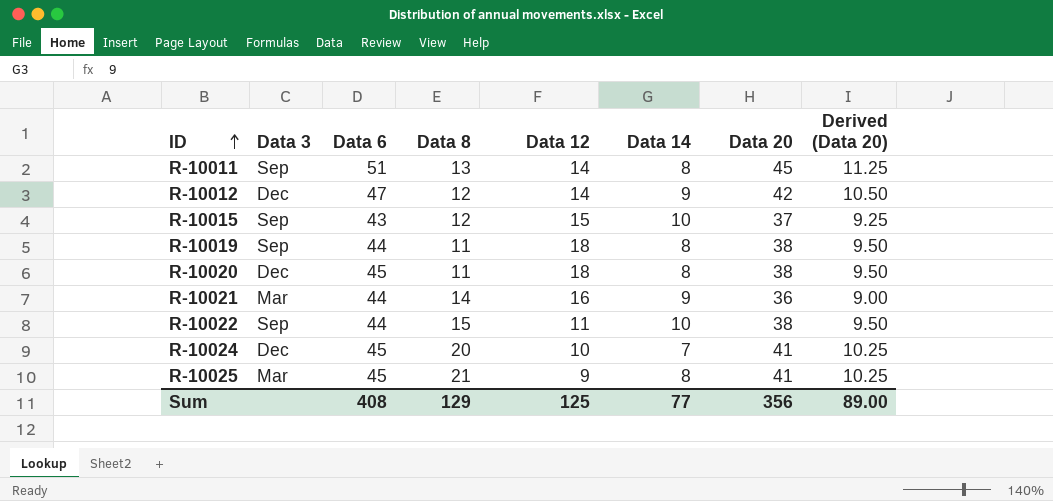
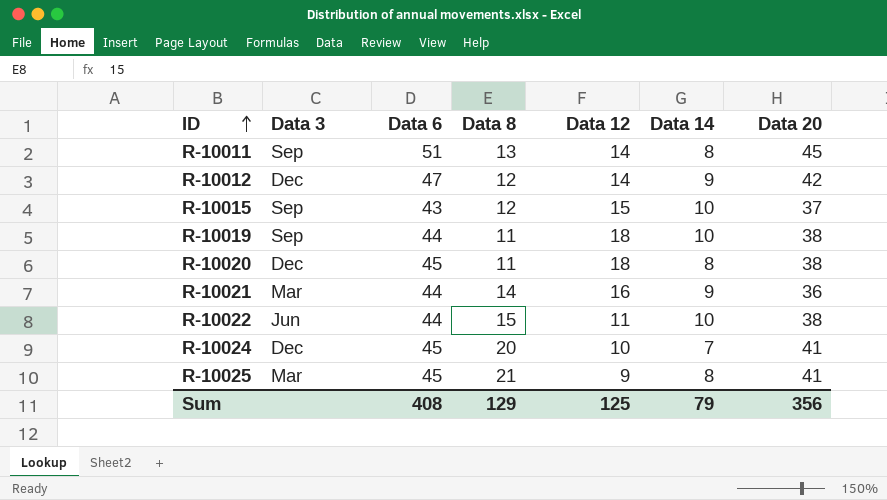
column Derived (Data 20) | formula: [Data 20] * 0.25 -> none
R-10019 | Data 14: 8 -> 10
R-10022 | Data 3: Sep -> Jun
Sum | Data 14: 77 -> 79

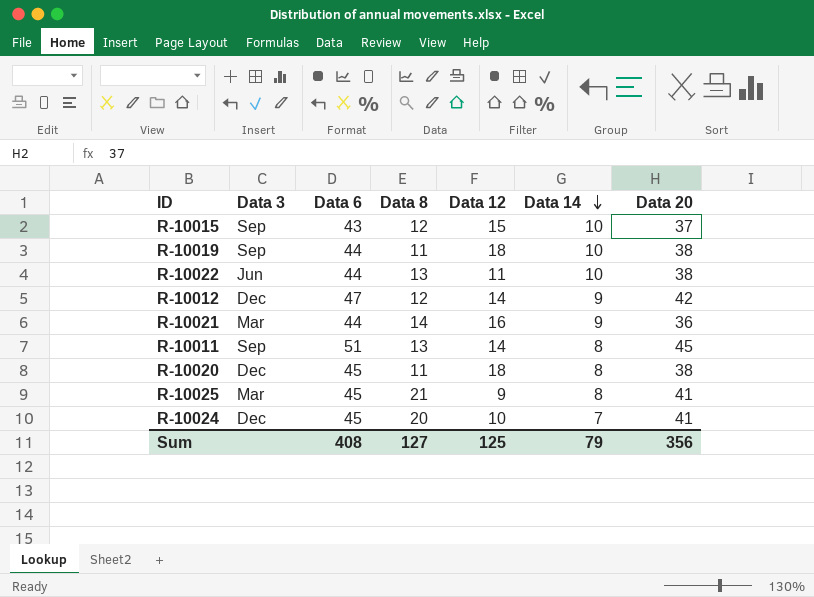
row order: ID ascending -> Data 14 descending
R-10022 | Data 8: 15 -> 13
Sum | Data 8: 129 -> 127

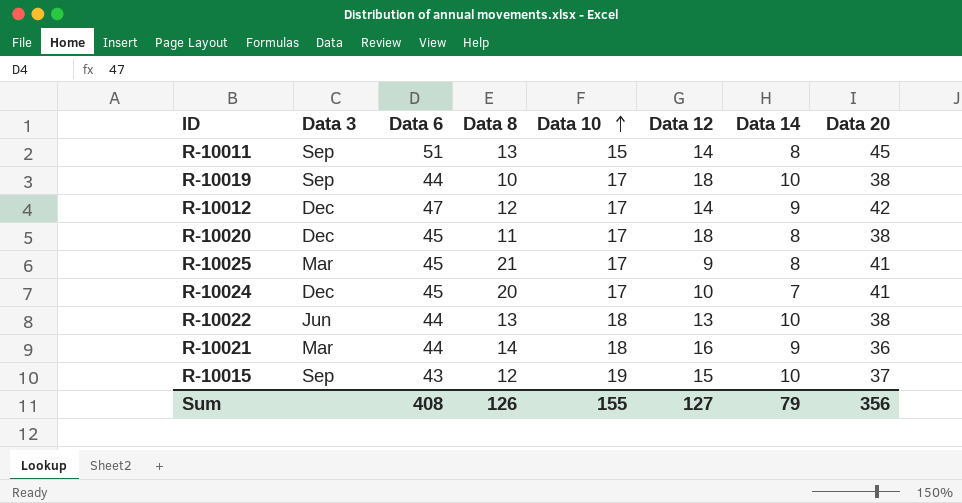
row order: Data 14 descending -> Data 10 ascending
column Data 10 | position: none -> 5
R-10019 | Data 8: 11 -> 10
R-10022 | Data 12: 11 -> 13
Sum | Data 8: 127 -> 126
Sum | Data 12: 125 -> 127

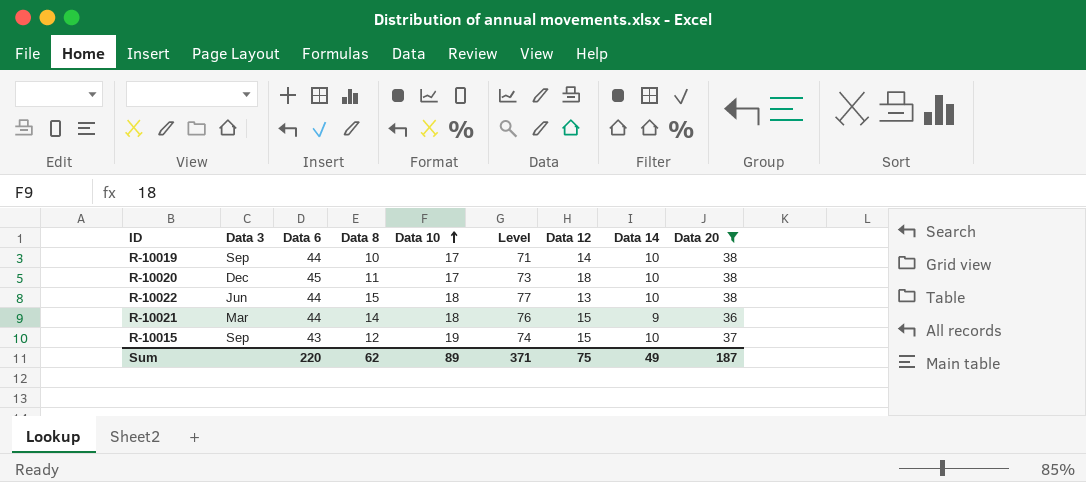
filter: none -> Data 20 <= 38
column Level | formula: none -> [Data 6] + [Data 8] + [Data 10]
R-10019 | Data 12: 18 -> 14
R-10020 | Data 14: 8 -> 10
R-10022 | Data 8: 13 -> 15
R-10021 | Data 12: 16 -> 15
Sum | Data 6: 408 -> 220
Sum | Data 8: 126 -> 62
Sum | Data 10: 155 -> 89
Sum | Data 12: 127 -> 75
Sum | Data 14: 79 -> 49
Sum | Data 20: 356 -> 187

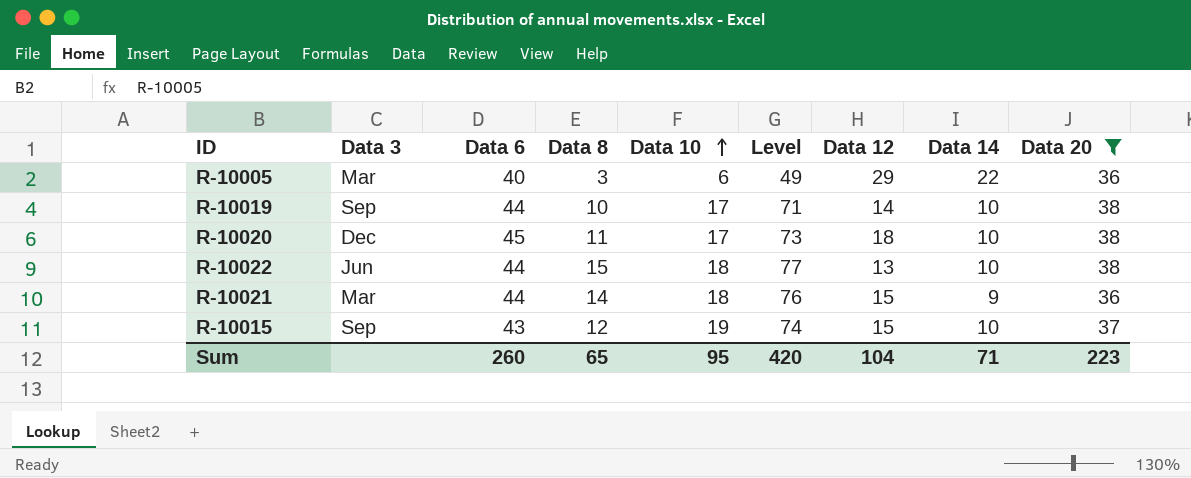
row R-10005: none -> Mar | 40 | 3 | 6 | 49 | 29 | 22 | 36
Sum | Data 6: 220 -> 260
Sum | Data 8: 62 -> 65
Sum | Data 10: 89 -> 95
Sum | Level: 371 -> 420
Sum | Data 12: 75 -> 104
Sum | Data 14: 49 -> 71
Sum | Data 20: 187 -> 223

